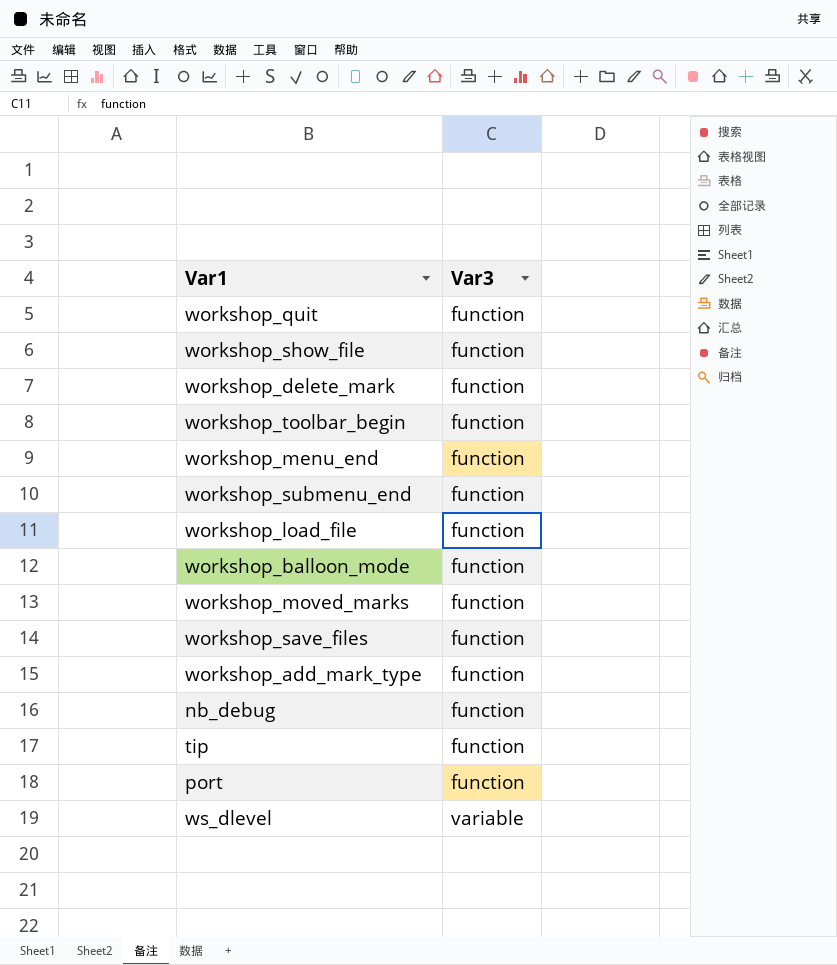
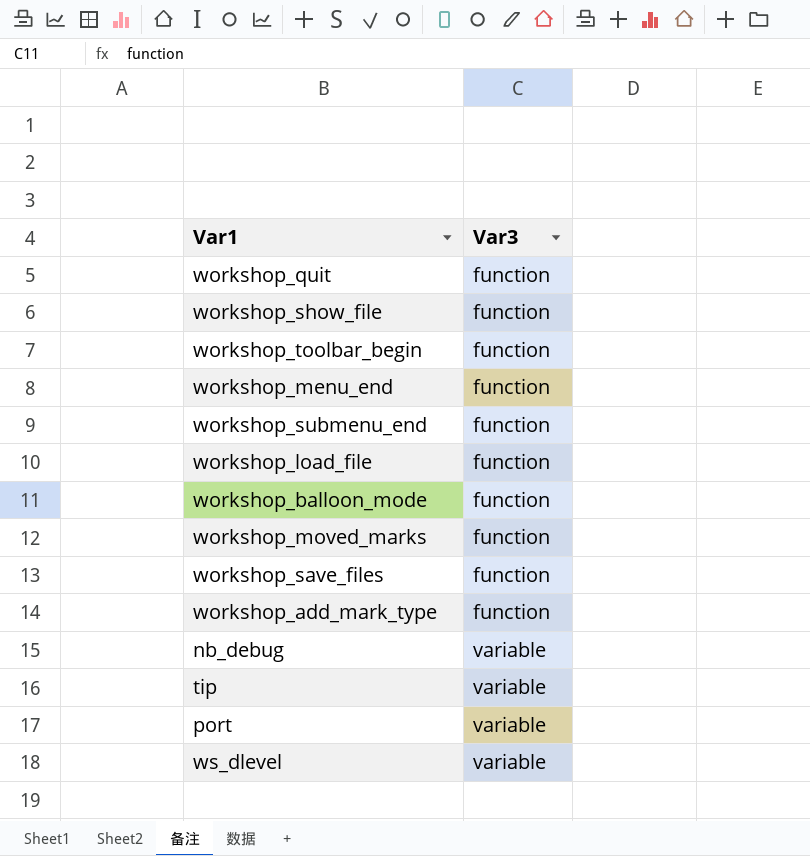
row workshop_delete_mark: function -> none
nb_debug | Var3: function -> variable
tip | Var3: function -> variable
port | Var3: function -> variable

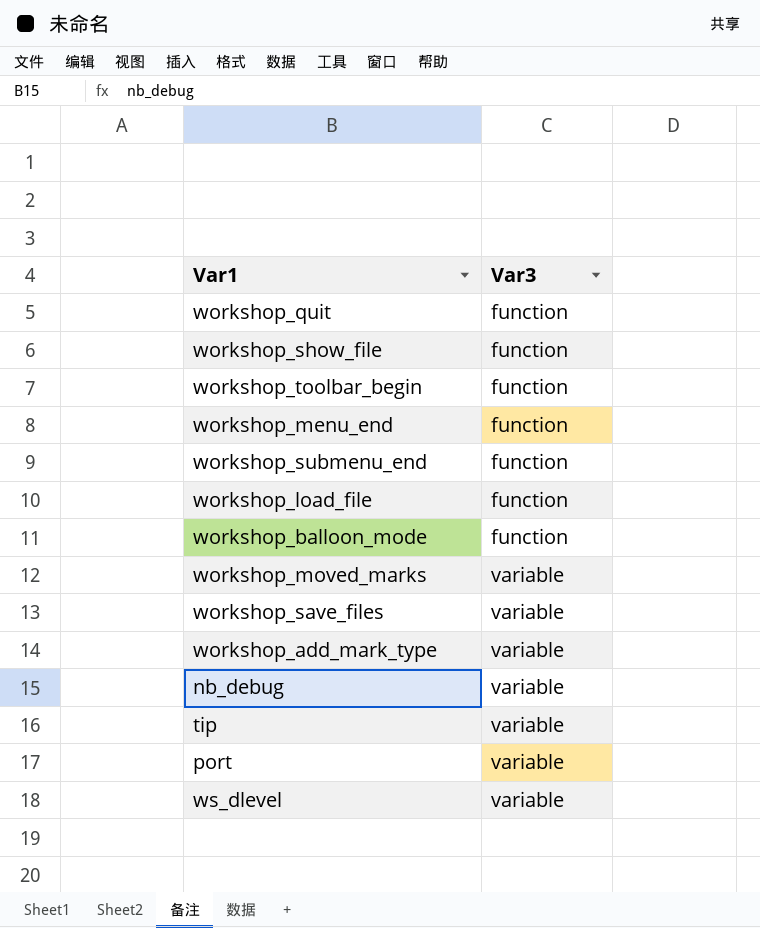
workshop_moved_marks | Var3: function -> variable
workshop_save_files | Var3: function -> variable
workshop_add_mark_type | Var3: function -> variable

